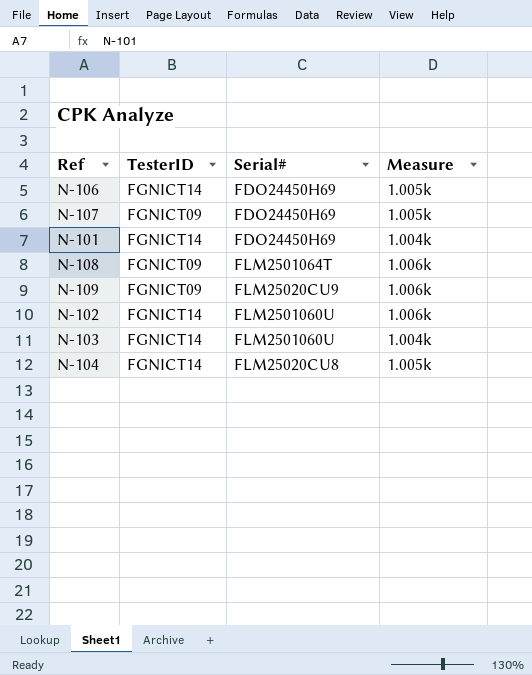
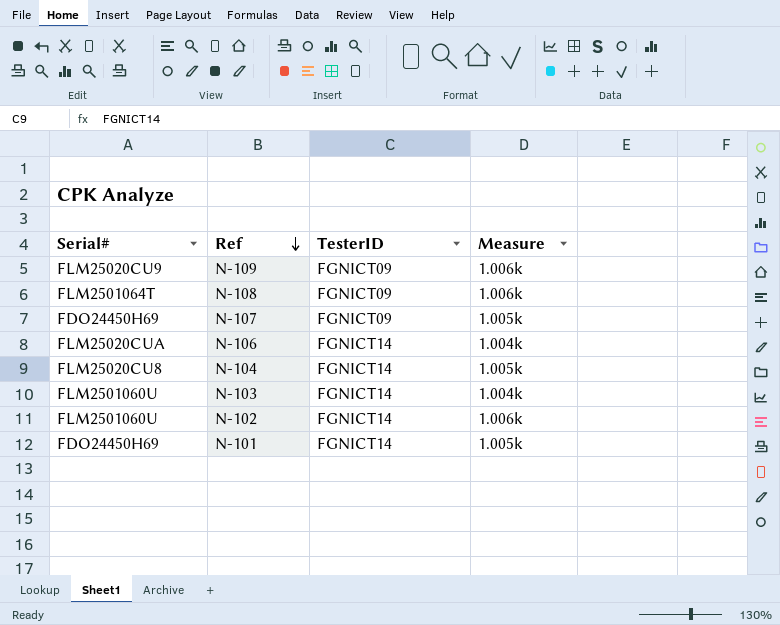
row order: none -> Ref descending
column Serial# | position: 3 -> 1
N-106 | Serial#: FDO24450H69 -> FLM25020CUA
N-106 | Measure: 1.005k -> 1.004k
N-101 | Measure: 1.004k -> 1.005k

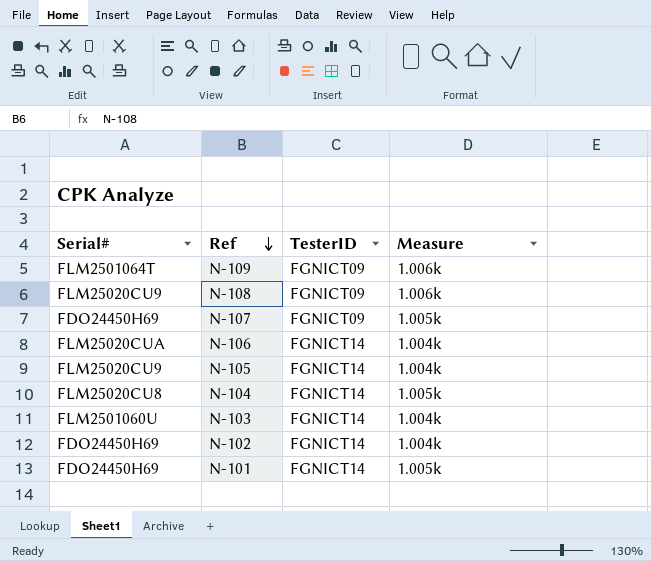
N-109 | Serial#: FLM25020CU9 -> FLM2501064T
N-108 | Serial#: FLM2501064T -> FLM25020CU9
row N-105: none -> FLM25020CU9 | FGNICT14 | 1.004k
N-102 | Serial#: FLM2501060U -> FDO24450H69
N-102 | Measure: 1.006k -> 1.004k

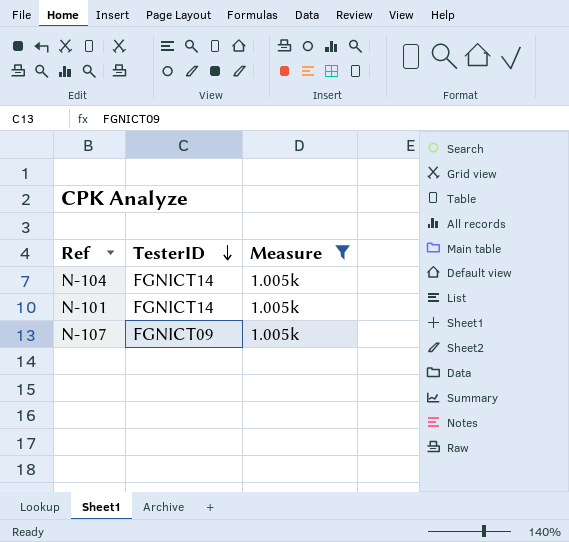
filter: none -> Measure = 1.005k
row order: Ref descending -> TesterID descending
column Serial# | position: 1 -> none

